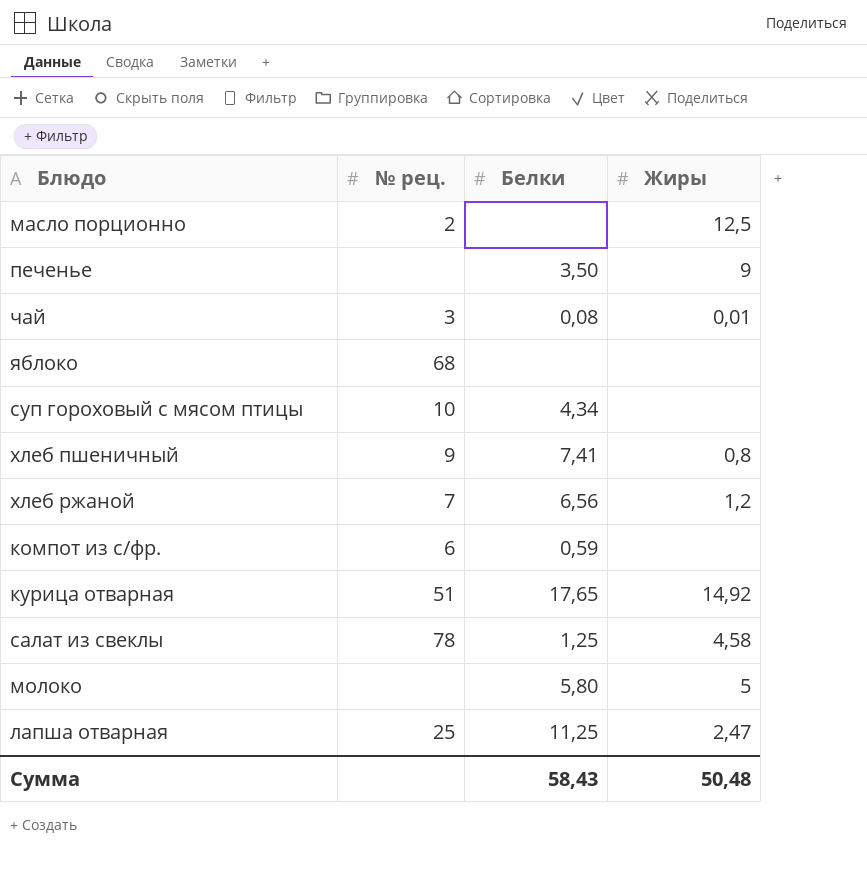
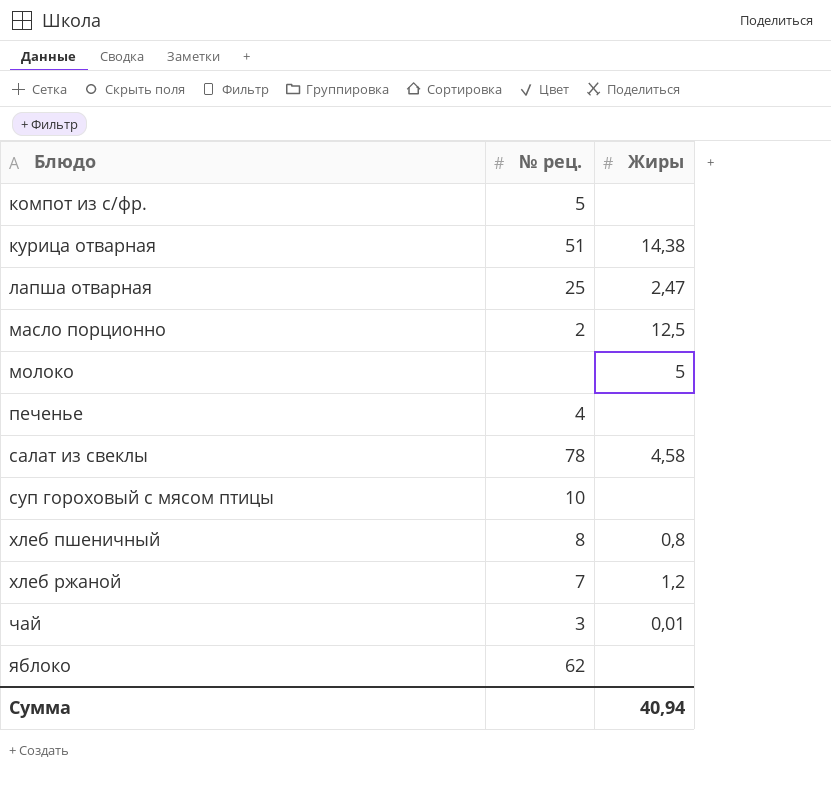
row order: none -> Блюдо ascending
column Белки | position: 3 -> none
компот из с/фр. | № рец.: 6 -> 5
курица отварная | Жиры: 14,92 -> 14,38
печенье | № рец.: none -> 4
печенье | Жиры: 9 -> none
хлеб пшеничный | № рец.: 9 -> 8
яблоко | № рец.: 68 -> 62
Сумма | Жиры: 50,48 -> 40,94

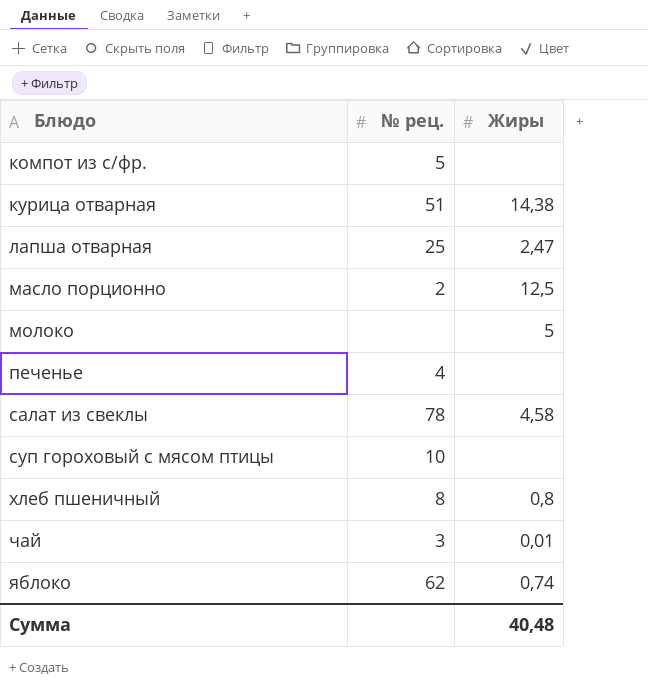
row хлеб ржаной: 7 | 1,2 -> none
яблоко | Жиры: none -> 0,74
Сумма | Жиры: 40,94 -> 40,48

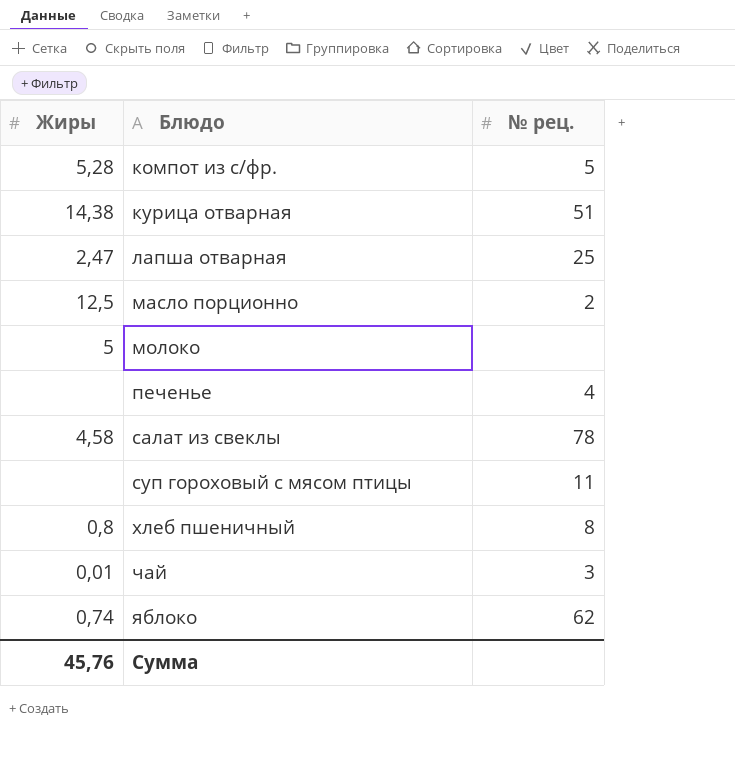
column Жиры | position: 3 -> 1
компот из с/фр. | Жиры: none -> 5,28
суп гороховый с мясом птицы | № рец.: 10 -> 11
Сумма | Жиры: 40,48 -> 45,76

